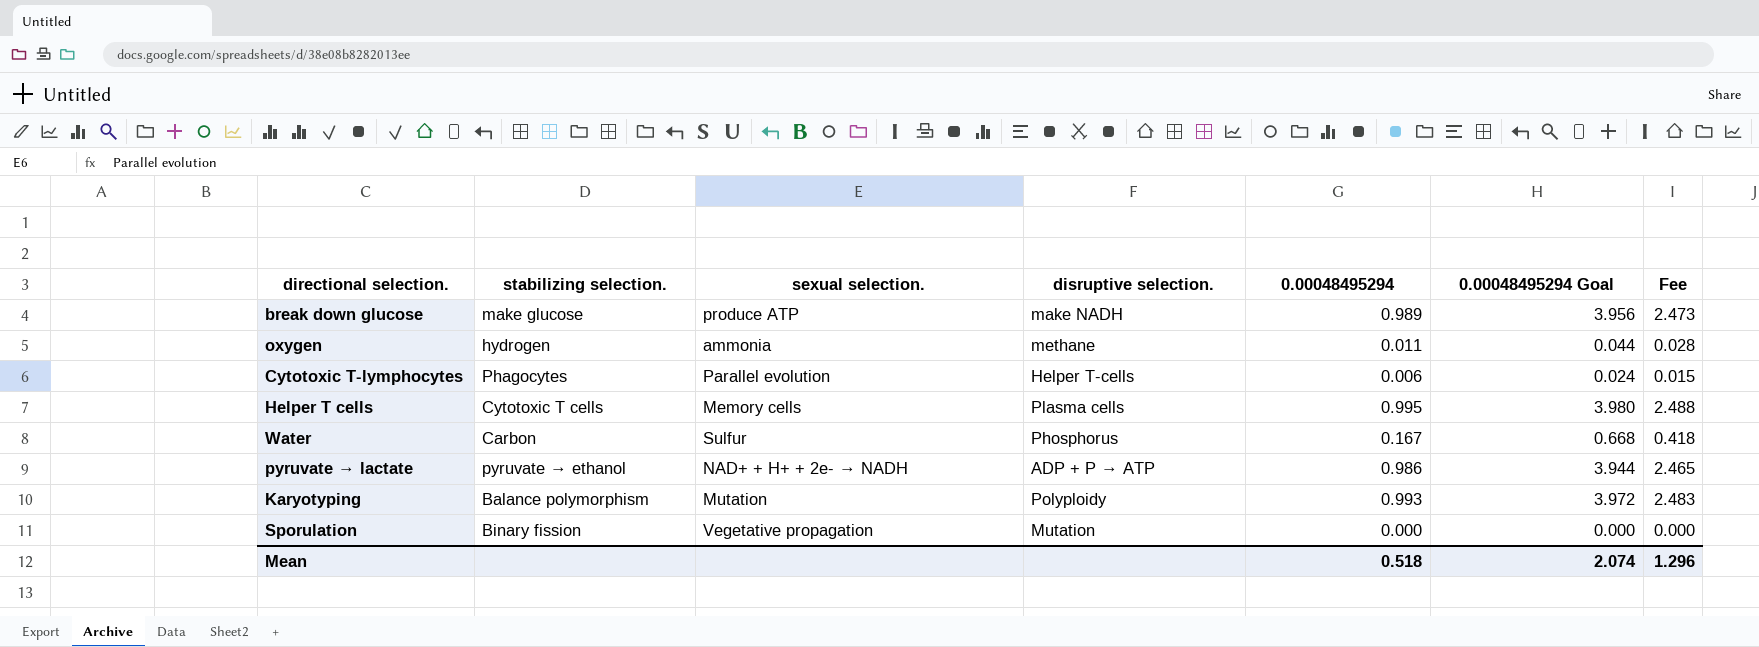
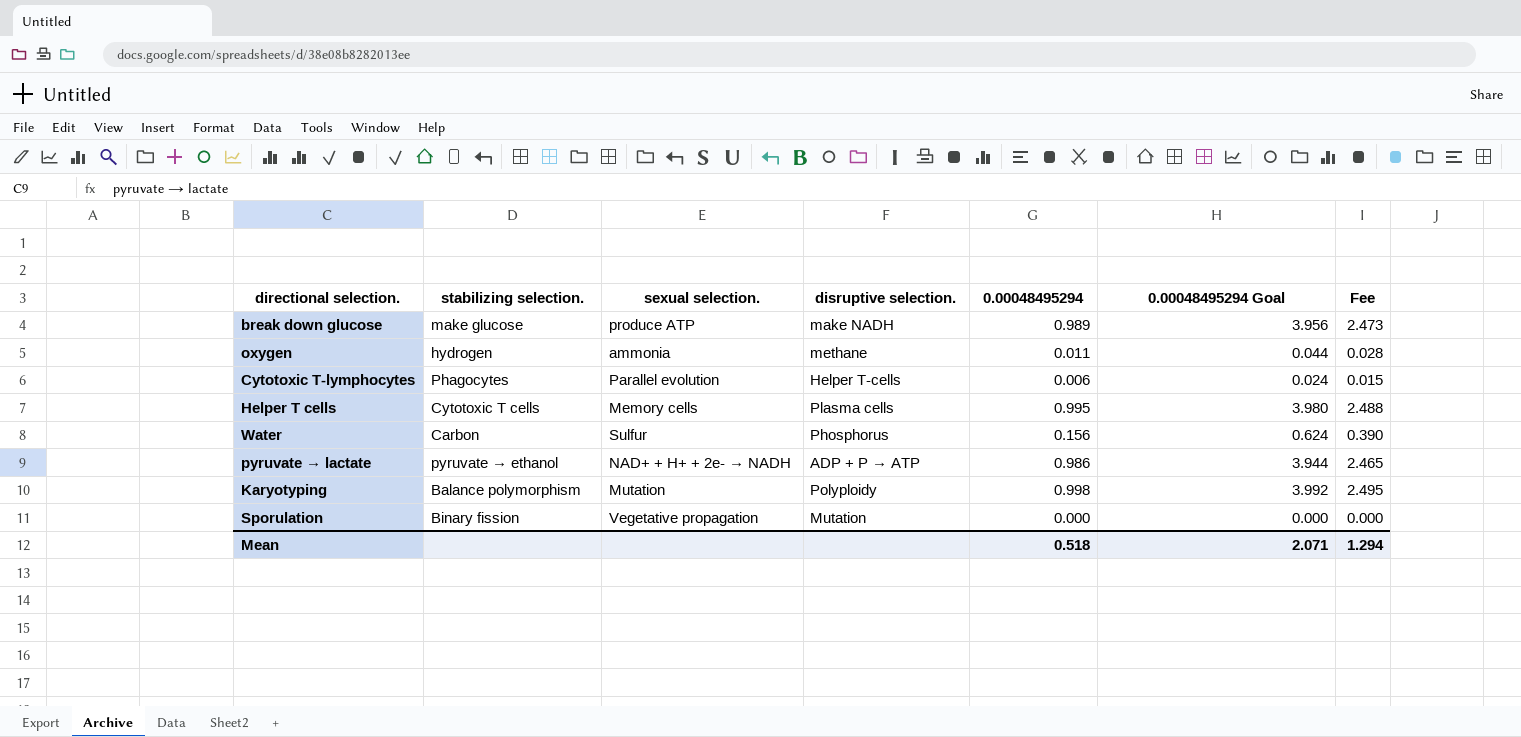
Water | 0.00048495294: 0.167 -> 0.156
Water | 0.00048495294 Goal: 0.668 -> 0.624
Water | Fee: 0.418 -> 0.390
Karyotyping | 0.00048495294: 0.993 -> 0.998
Karyotyping | 0.00048495294 Goal: 3.972 -> 3.992
Karyotyping | Fee: 2.483 -> 2.495
Mean | 0.00048495294 Goal: 2.074 -> 2.071
Mean | Fee: 1.296 -> 1.294

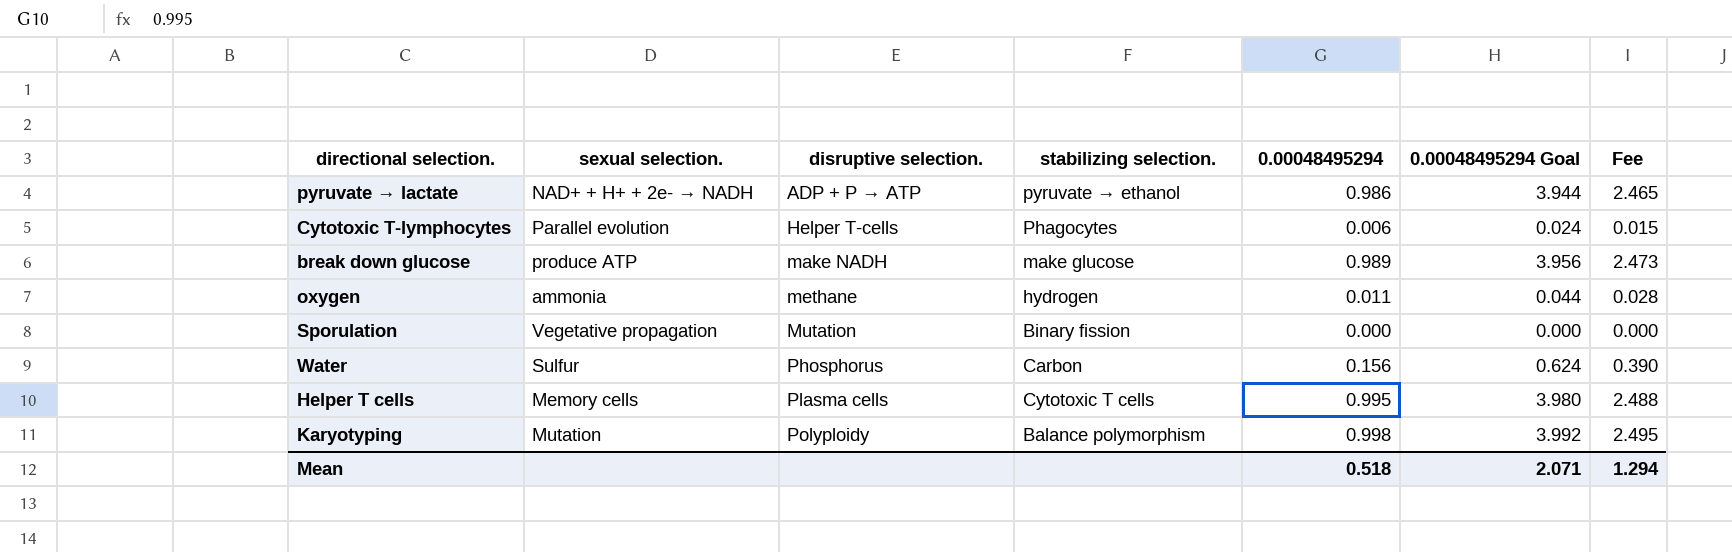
row order: none -> disruptive selection. ascending
column stabilizing selection. | position: 2 -> 4

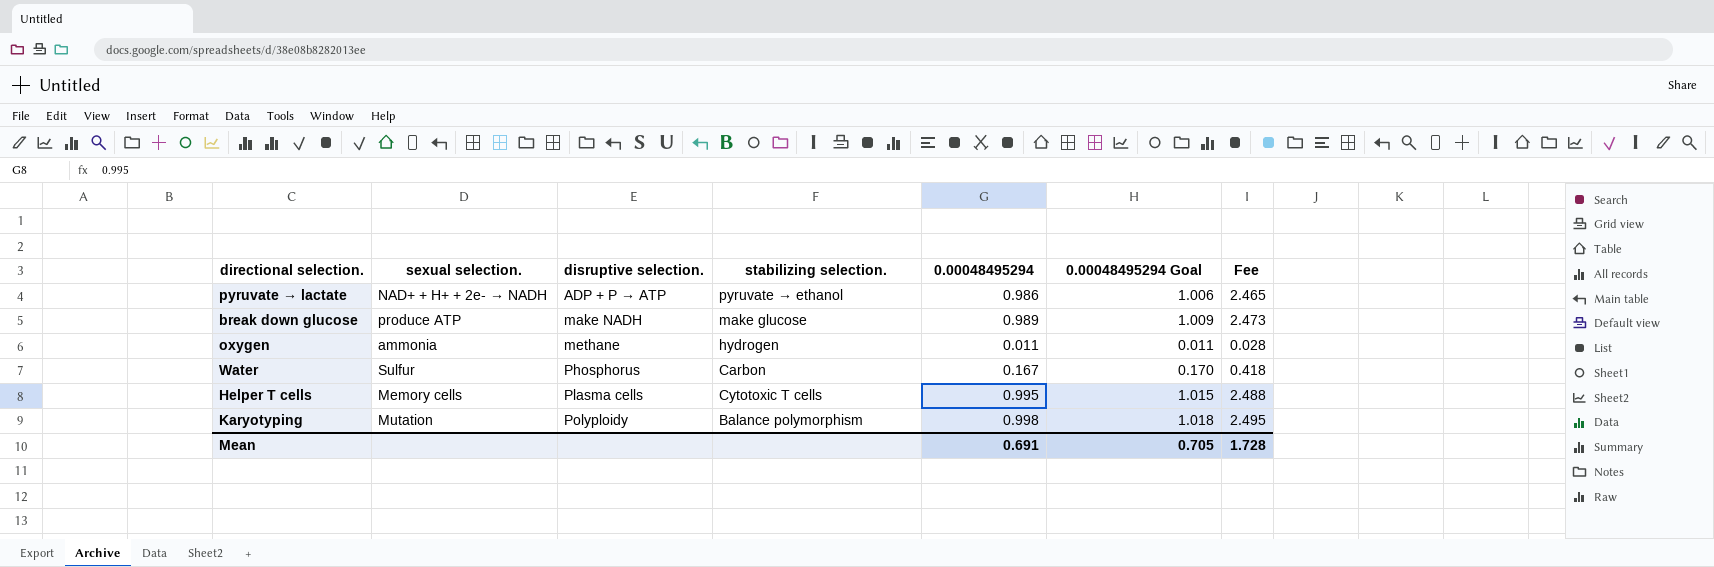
column 0.00048495294 Goal | formula: [0.00048495294] * 4 -> [0.00048495294] * 1.02
row Cytotoxic T-lymphocytes: Parallel evolution | Helper T-cells | Phagocytes | 0.006 | 0.024 | 0.015 -> none
row Sporulation: Vegetative propagation | Mutation | Binary fission | 0.000 | 0.000 | 0.000 -> none
Water | 0.00048495294: 0.156 -> 0.167
Water | Fee: 0.390 -> 0.418
Mean | 0.00048495294: 0.518 -> 0.691
Mean | 0.00048495294 Goal: 2.071 -> 0.705
Mean | Fee: 1.294 -> 1.728

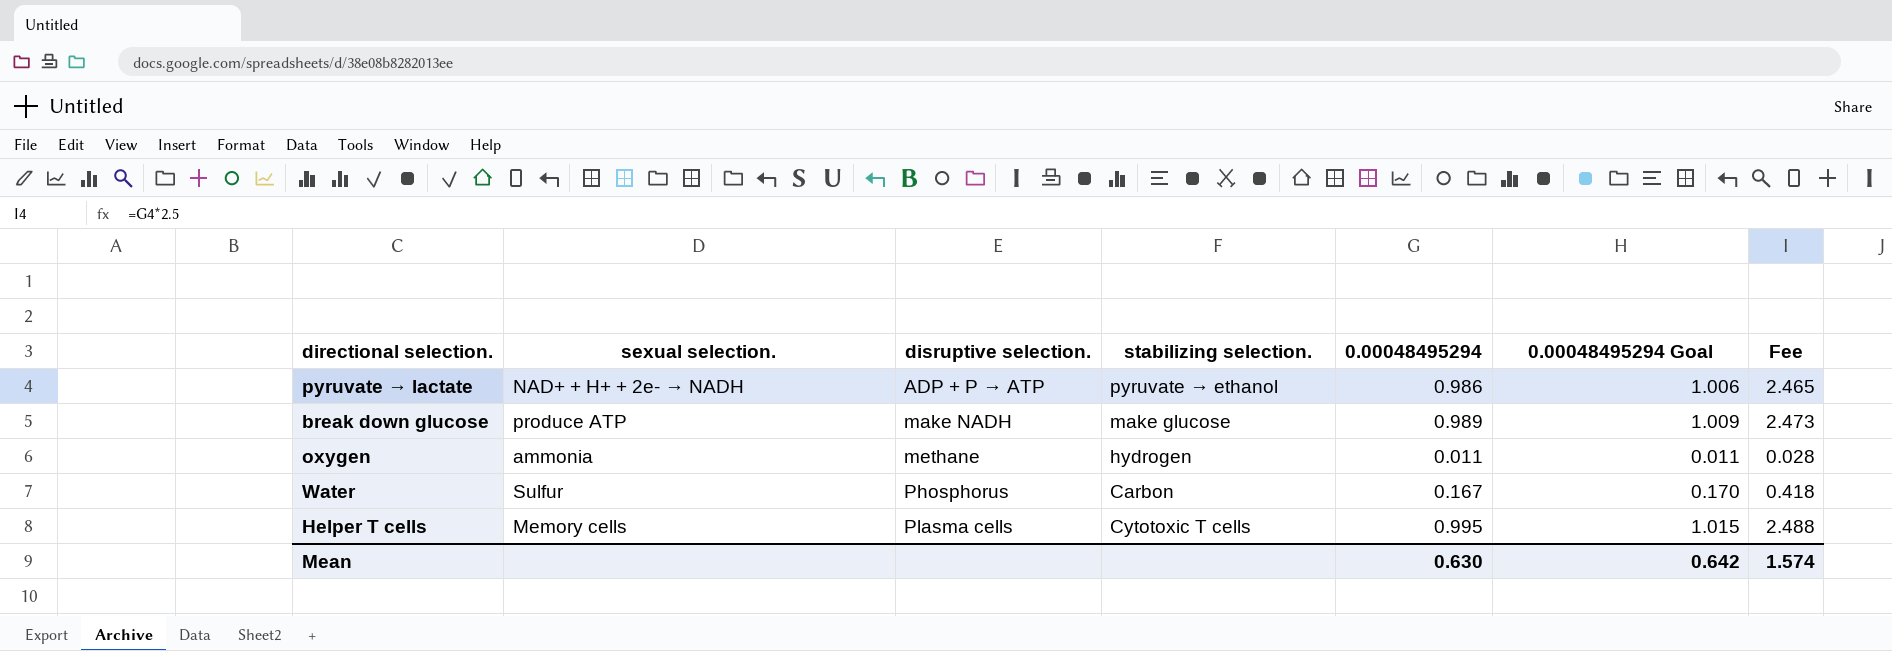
row Karyotyping: Mutation | Polyploidy | Balance polymorphism | 0.998 | 1.018 | 2.495 -> none
Mean | 0.00048495294: 0.691 -> 0.630
Mean | 0.00048495294 Goal: 0.705 -> 0.642
Mean | Fee: 1.728 -> 1.574

